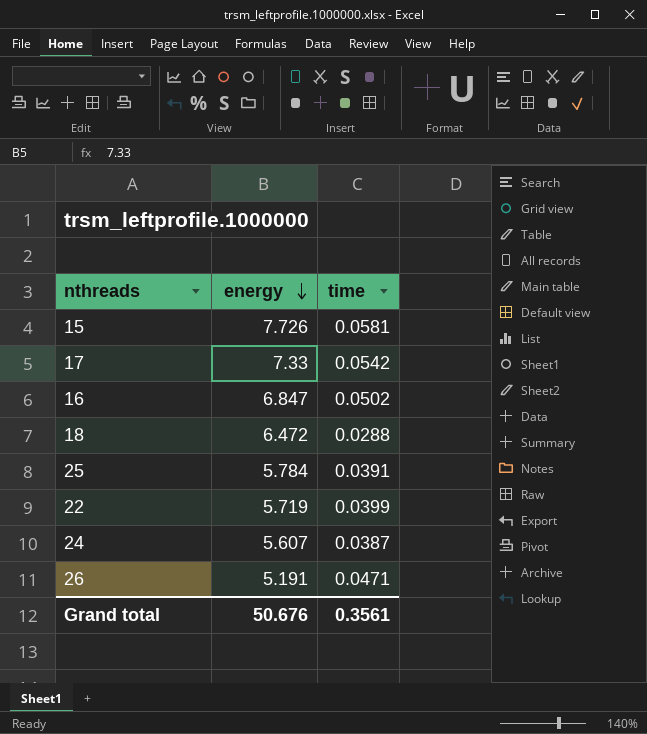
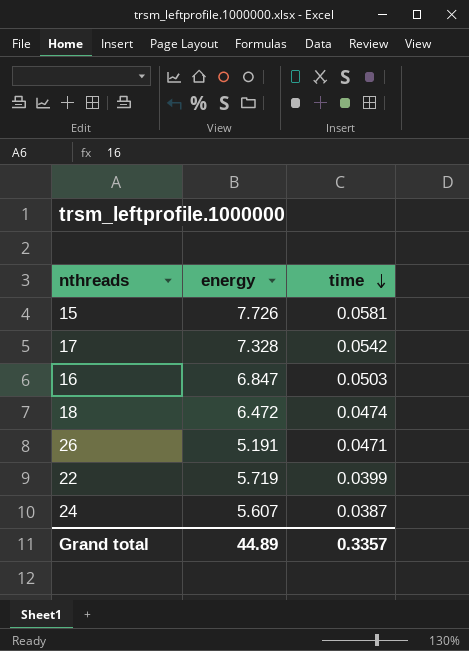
row order: energy descending -> time descending
row 25: 5.784 | 0.0391 -> none
17 | energy: 7.33 -> 7.328
16 | time: 0.0502 -> 0.0503
18 | time: 0.0288 -> 0.0474
Grand total | energy: 50.676 -> 44.89
Grand total | time: 0.3561 -> 0.3357

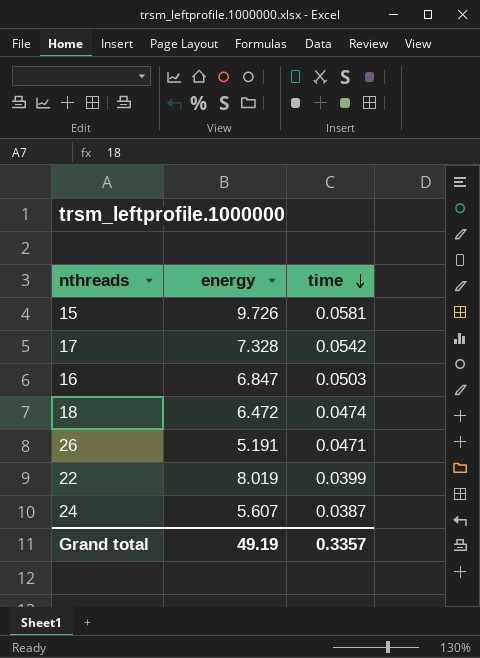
15 | energy: 7.726 -> 9.726
22 | energy: 5.719 -> 8.019
Grand total | energy: 44.89 -> 49.19

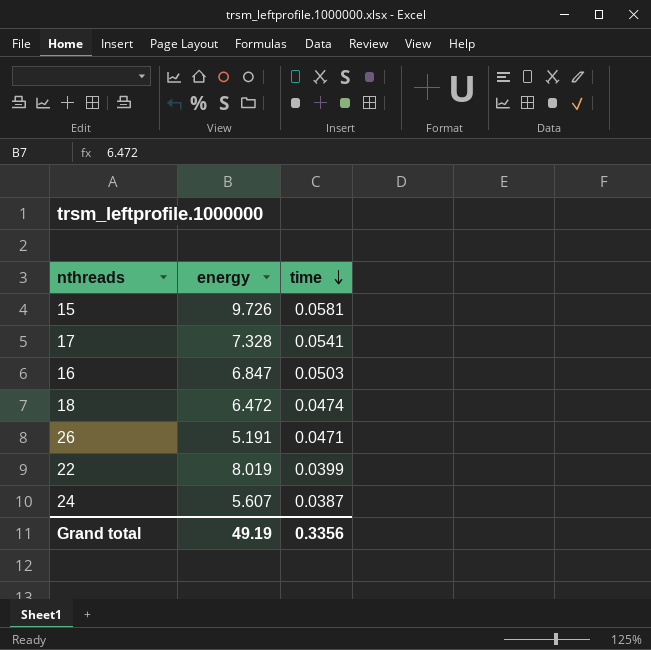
17 | time: 0.0542 -> 0.0541
Grand total | time: 0.3357 -> 0.3356

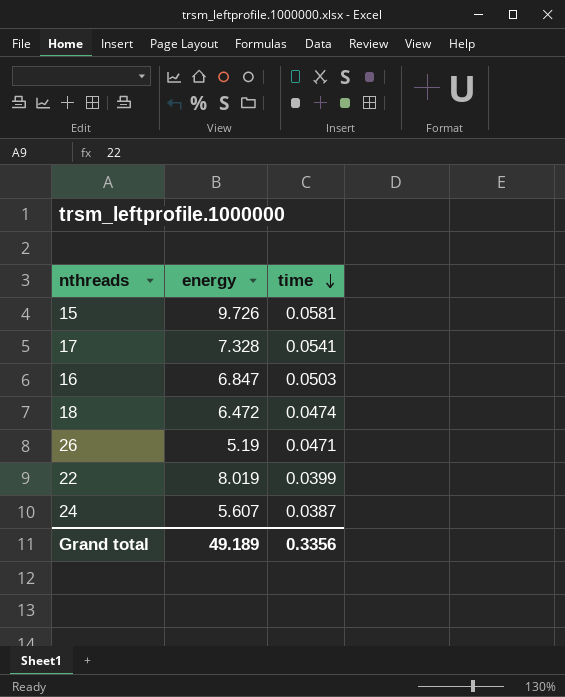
26 | energy: 5.191 -> 5.19
Grand total | energy: 49.19 -> 49.189

